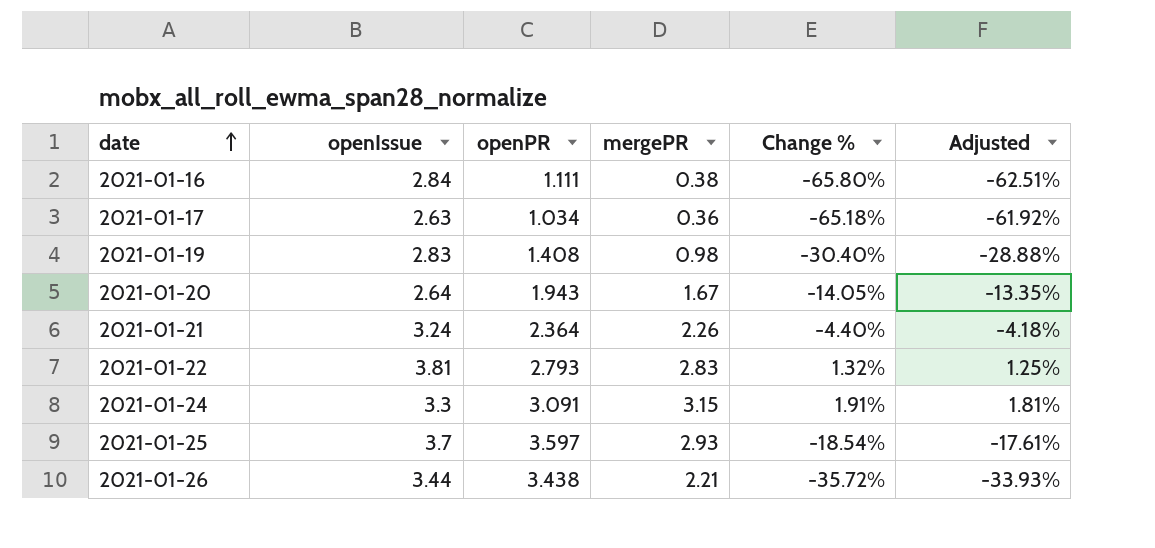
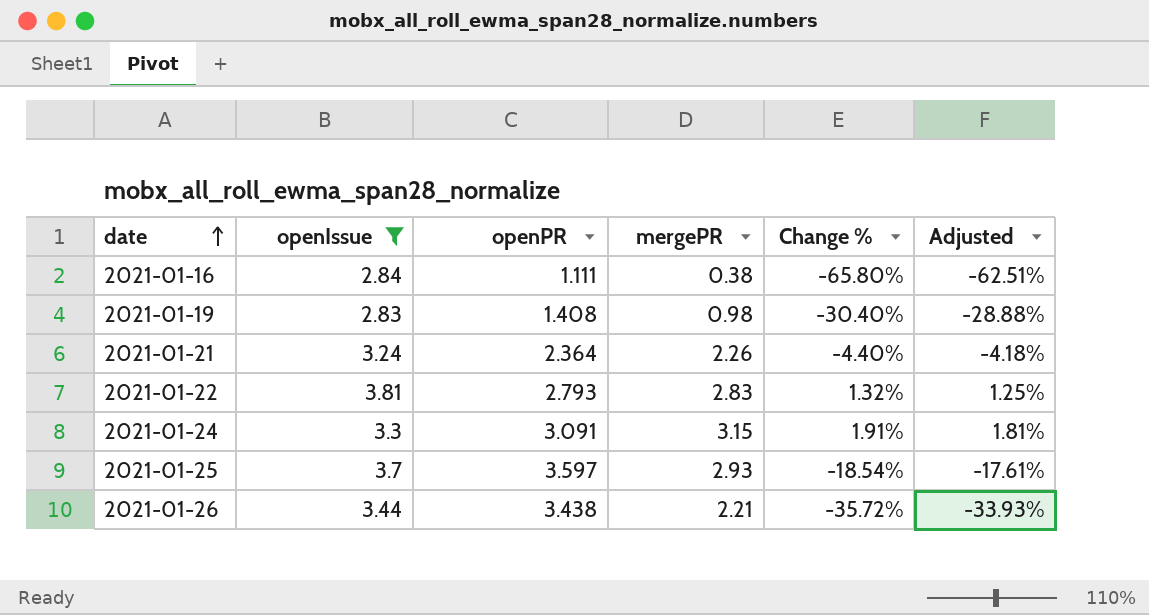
filter: none -> openIssue >= 2.83

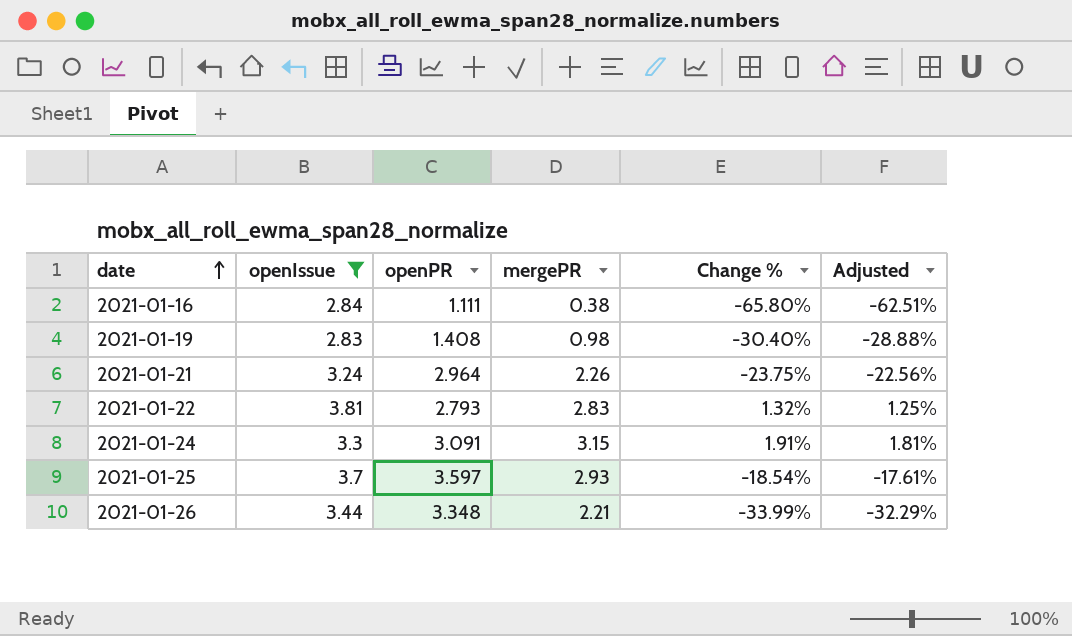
2021-01-21 | openPR: 2.364 -> 2.964
2021-01-21 | Change %: -4.40% -> -23.75%
2021-01-21 | Adjusted: -4.18% -> -22.56%
2021-01-26 | openPR: 3.438 -> 3.348
2021-01-26 | Change %: -35.72% -> -33.99%
2021-01-26 | Adjusted: -33.93% -> -32.29%

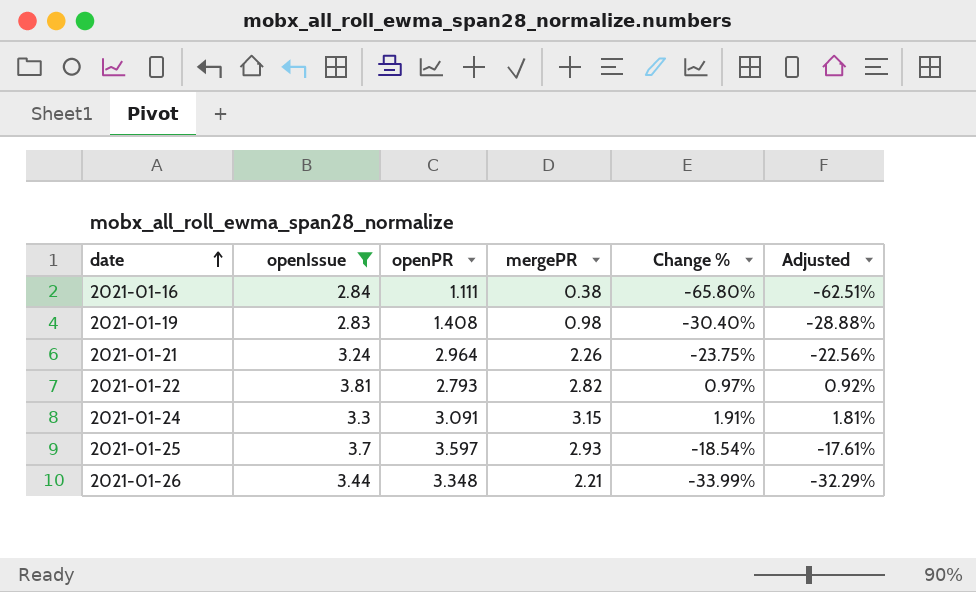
2021-01-22 | mergePR: 2.83 -> 2.82
2021-01-22 | Change %: 1.32% -> 0.97%
2021-01-22 | Adjusted: 1.25% -> 0.92%

